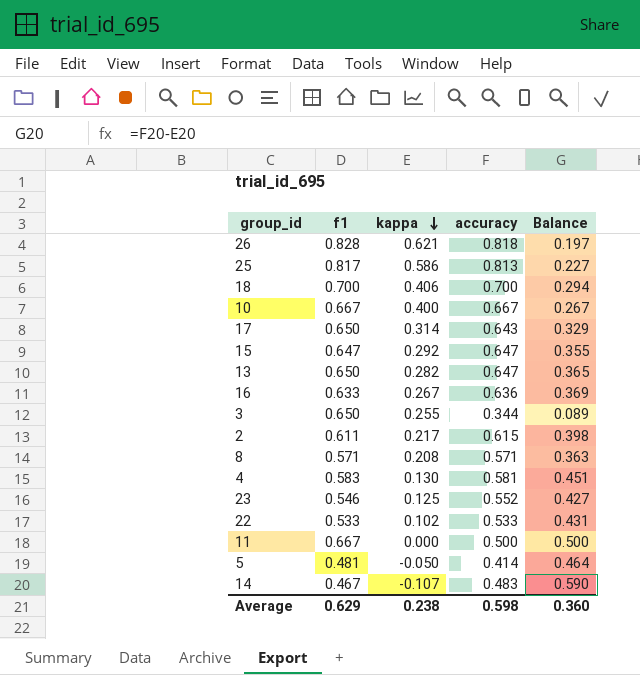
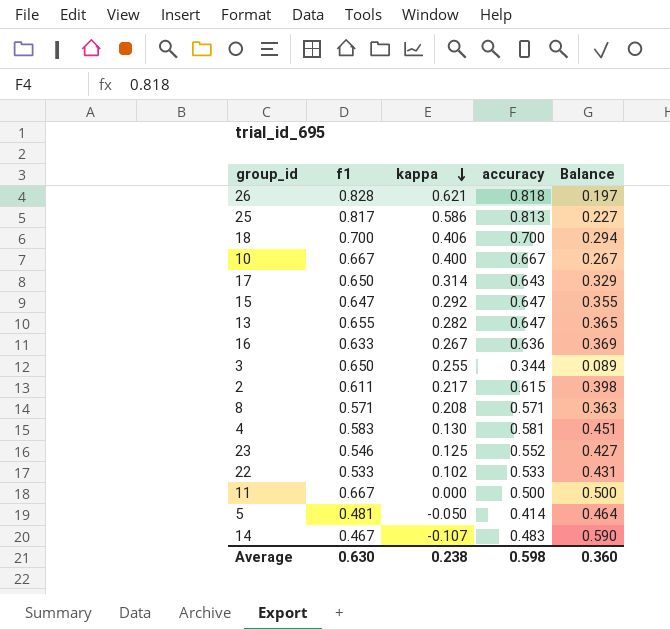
13 | f1: 0.650 -> 0.655
Average | f1: 0.629 -> 0.630

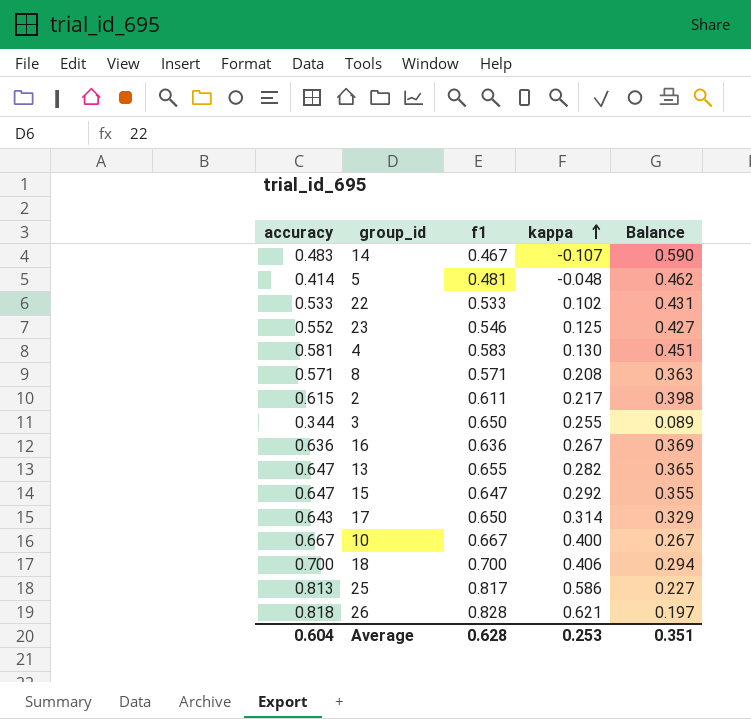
row order: kappa descending -> kappa ascending
column accuracy | position: 4 -> 1
row 11: 0.667 | 0.000 | 0.500 | 0.500 -> none
5 | kappa: -0.050 -> -0.048
5 | Balance: 0.464 -> 0.462
16 | f1: 0.633 -> 0.636
Average | accuracy: 0.598 -> 0.604
Average | f1: 0.630 -> 0.628
Average | kappa: 0.238 -> 0.253
Average | Balance: 0.360 -> 0.351

